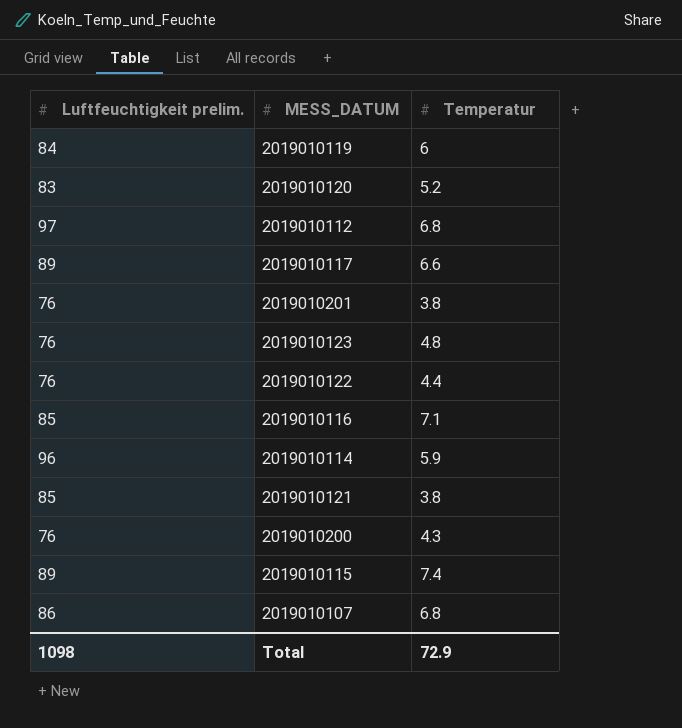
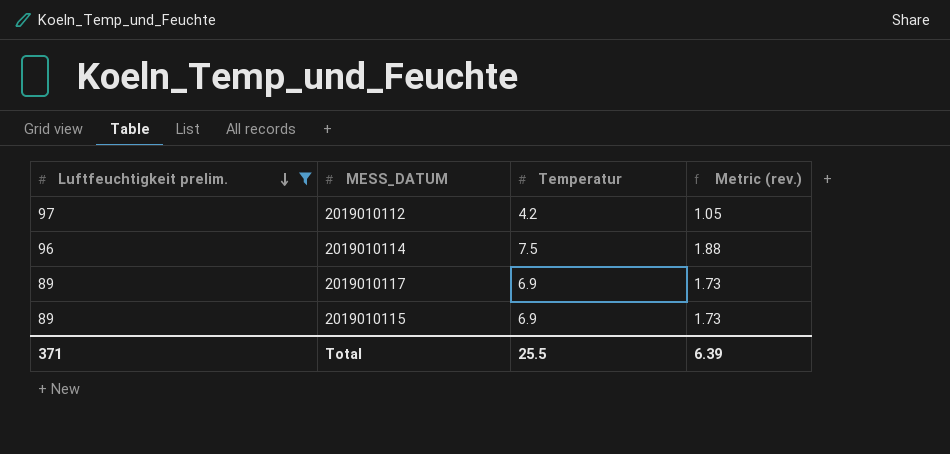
filter: none -> Luftfeuchtigkeit prelim. >= 89
row order: none -> Luftfeuchtigkeit prelim. descending
column Metric (rev.) | formula: none -> [Temperatur] * 0.25
2019010112 | Temperatur: 6.8 -> 4.2
2019010114 | Temperatur: 5.9 -> 7.5
2019010117 | Temperatur: 6.6 -> 6.9
2019010115 | Temperatur: 7.4 -> 6.9
Total | Luftfeuchtigkeit prelim.: 1098 -> 371
Total | Temperatur: 72.9 -> 25.5

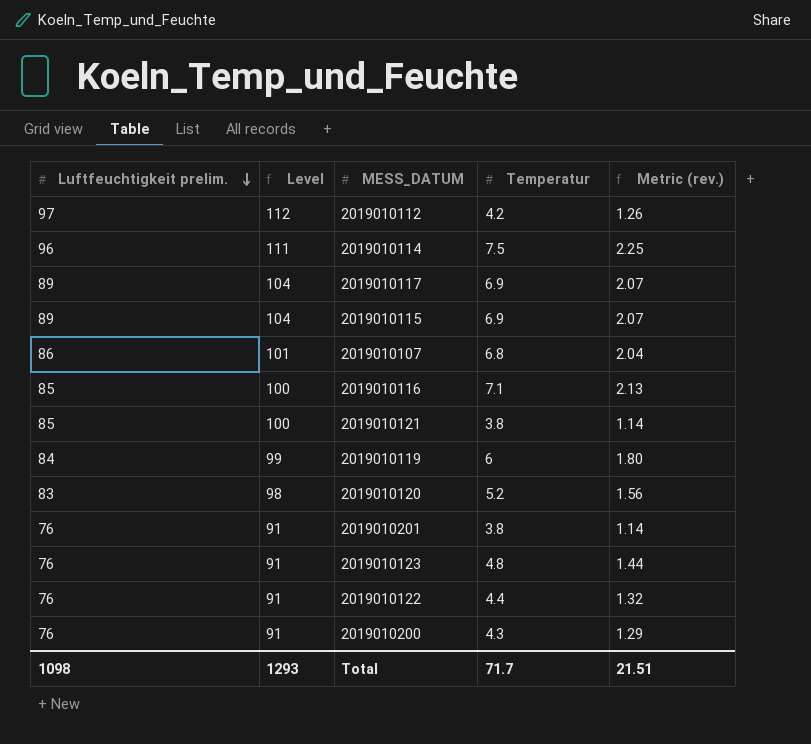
filter: Luftfeuchtigkeit prelim. >= 89 -> none
column Level | formula: none -> [Luftfeuchtigkeit prelim.] + 15
column Metric (rev.) | formula: [Temperatur] * 0.25 -> [Temperatur] * 0.3
Total | Luftfeuchtigkeit prelim.: 371 -> 1098
Total | Temperatur: 25.5 -> 71.7
Total | Metric (rev.): 6.39 -> 21.51

